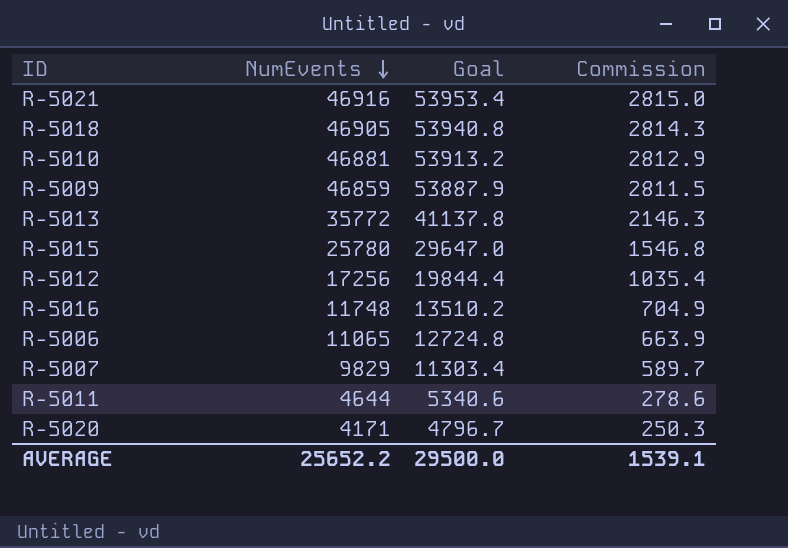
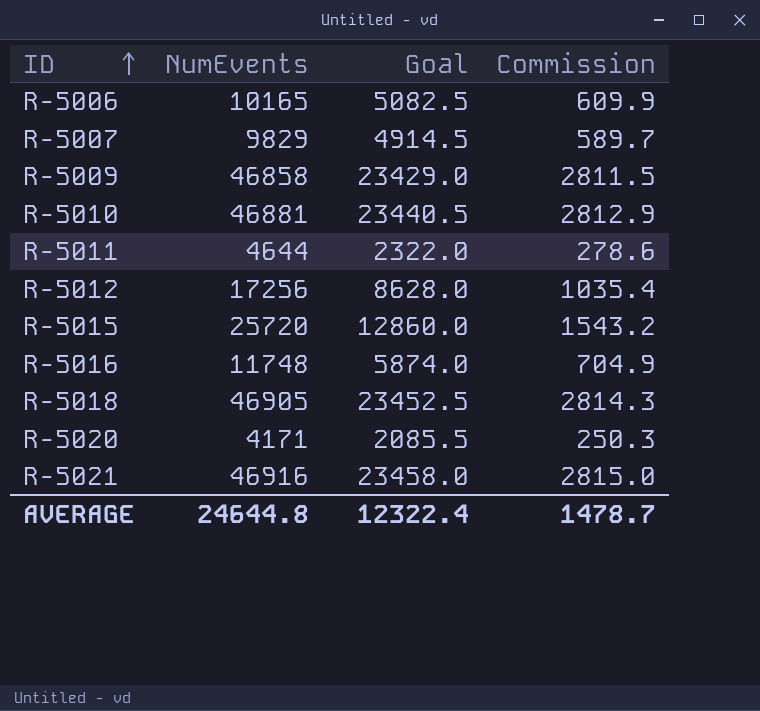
row order: NumEvents descending -> ID ascending
column Goal | formula: [NumEvents] * 1.15 -> [NumEvents] * 0.5
row R-5013: 35772 | 41137.8 | 2146.3 -> none
R-5006 | NumEvents: 11065 -> 10165
R-5006 | Commission: 663.9 -> 609.9
R-5009 | NumEvents: 46859 -> 46858
R-5015 | NumEvents: 25780 -> 25720
R-5015 | Commission: 1546.8 -> 1543.2
AVERAGE | NumEvents: 25652.2 -> 24644.8
AVERAGE | Goal: 29500.0 -> 12322.4
AVERAGE | Commission: 1539.1 -> 1478.7

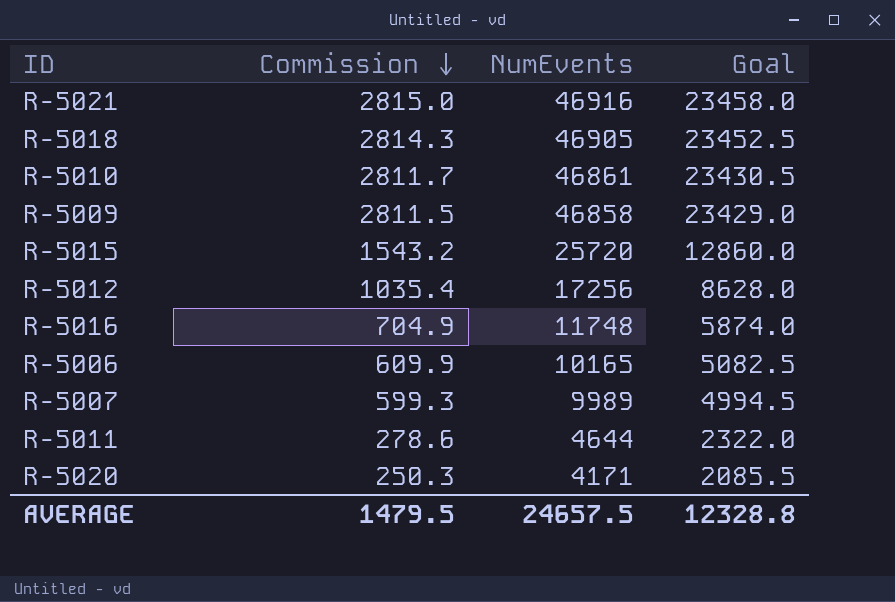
row order: ID ascending -> Commission descending
column Commission | position: 4 -> 2
R-5010 | Commission: 2812.9 -> 2811.7
R-5010 | NumEvents: 46881 -> 46861
R-5010 | Goal: 23440.5 -> 23430.5
R-5007 | Commission: 589.7 -> 599.3
R-5007 | NumEvents: 9829 -> 9989
R-5007 | Goal: 4914.5 -> 4994.5
AVERAGE | Commission: 1478.7 -> 1479.5
AVERAGE | NumEvents: 24644.8 -> 24657.5
AVERAGE | Goal: 12322.4 -> 12328.8

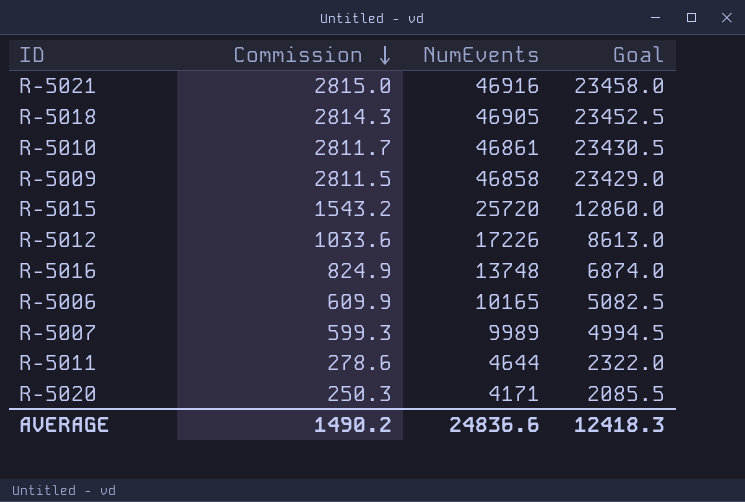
R-5012 | Commission: 1035.4 -> 1033.6
R-5012 | NumEvents: 17256 -> 17226
R-5012 | Goal: 8628.0 -> 8613.0
R-5016 | Commission: 704.9 -> 824.9
R-5016 | NumEvents: 11748 -> 13748
R-5016 | Goal: 5874.0 -> 6874.0
AVERAGE | Commission: 1479.5 -> 1490.2
AVERAGE | NumEvents: 24657.5 -> 24836.6
AVERAGE | Goal: 12328.8 -> 12418.3

